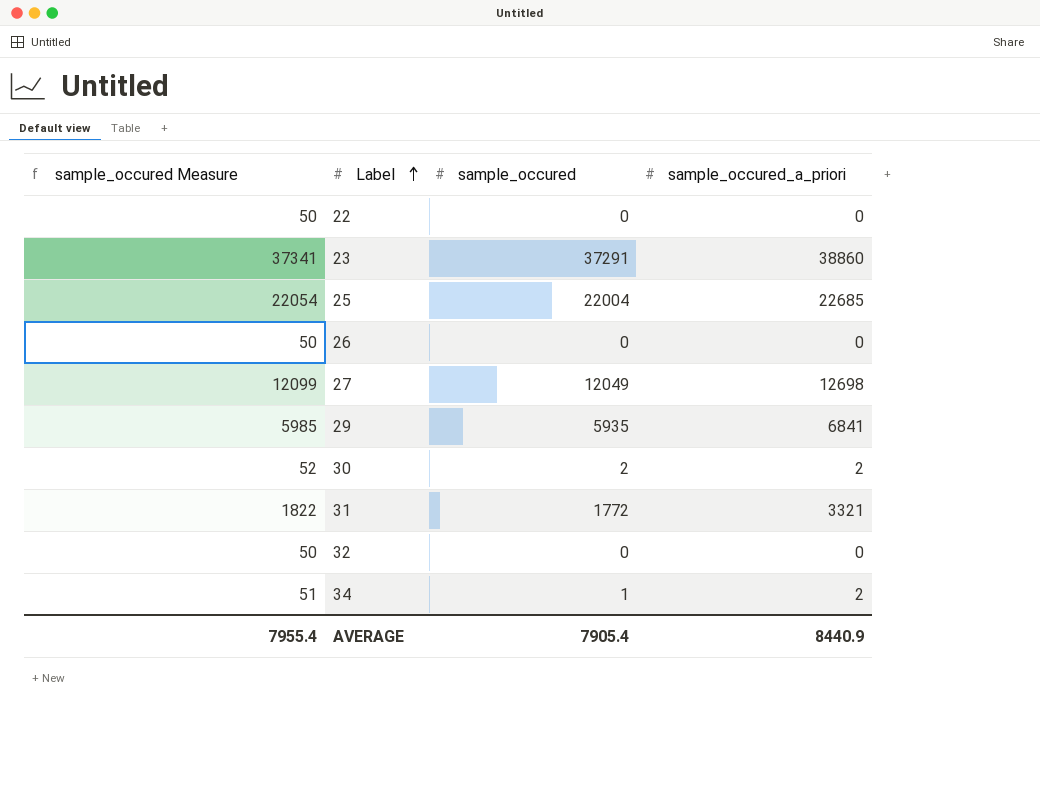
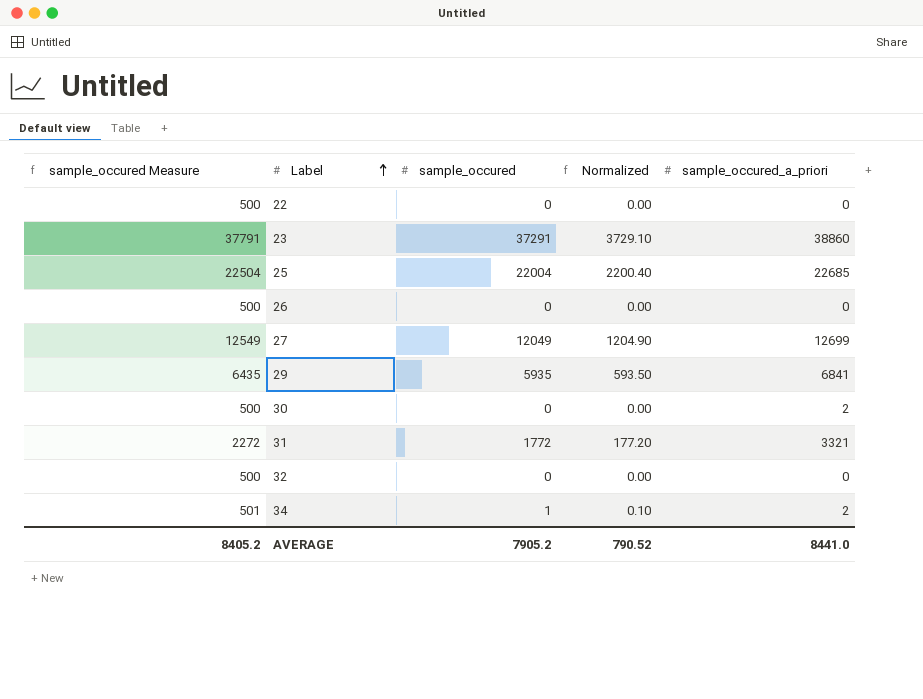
column sample_occured Measure | formula: [sample_occured] + 50 -> [sample_occured] + 500
column Normalized | formula: none -> [sample_occured] * 0.1
27 | sample_occured_a_priori: 12698 -> 12699
30 | sample_occured: 2 -> 0
AVERAGE | sample_occured Measure: 7955.4 -> 8405.2
AVERAGE | sample_occured: 7905.4 -> 7905.2
AVERAGE | sample_occured_a_priori: 8440.9 -> 8441.0

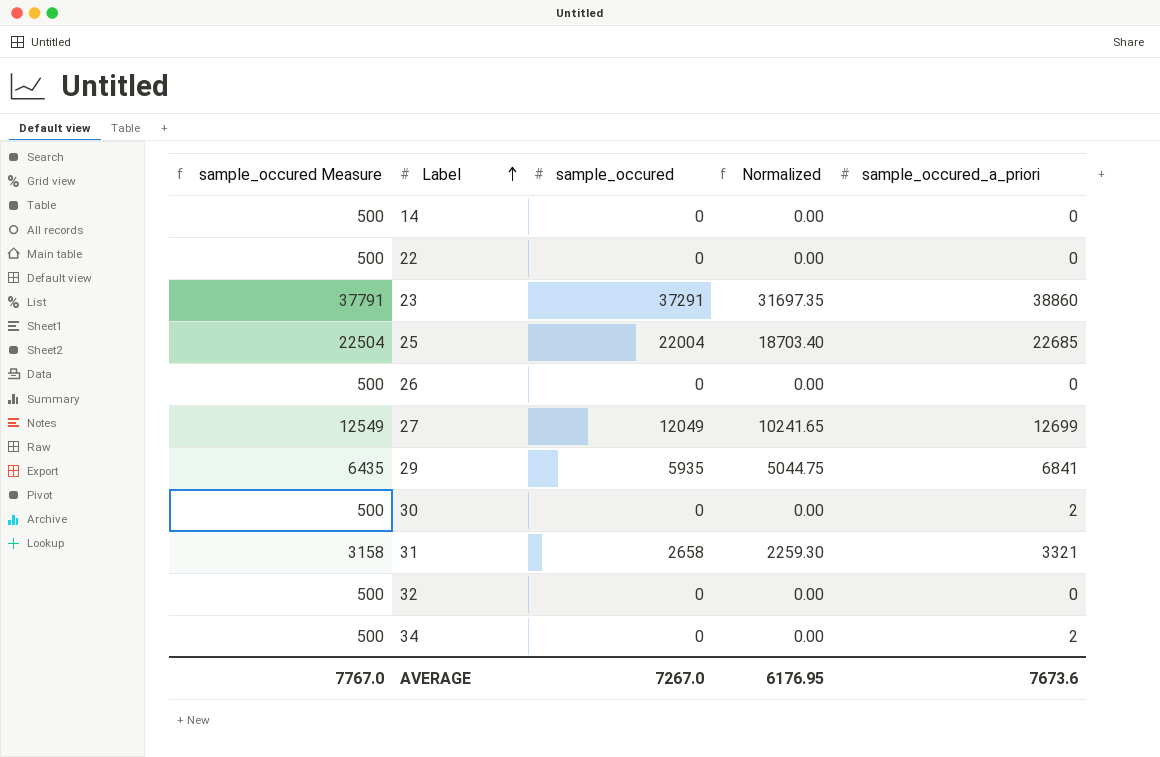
column Normalized | formula: [sample_occured] * 0.1 -> [sample_occured] * 0.85
row 14: none -> 500 | 0 | 0.00 | 0
31 | sample_occured Measure: 2272 -> 3158
31 | sample_occured: 1772 -> 2658
34 | sample_occured Measure: 501 -> 500
34 | sample_occured: 1 -> 0
AVERAGE | sample_occured Measure: 8405.2 -> 7767.0
AVERAGE | sample_occured: 7905.2 -> 7267.0
AVERAGE | Normalized: 790.52 -> 6176.95
AVERAGE | sample_occured_a_priori: 8441.0 -> 7673.6

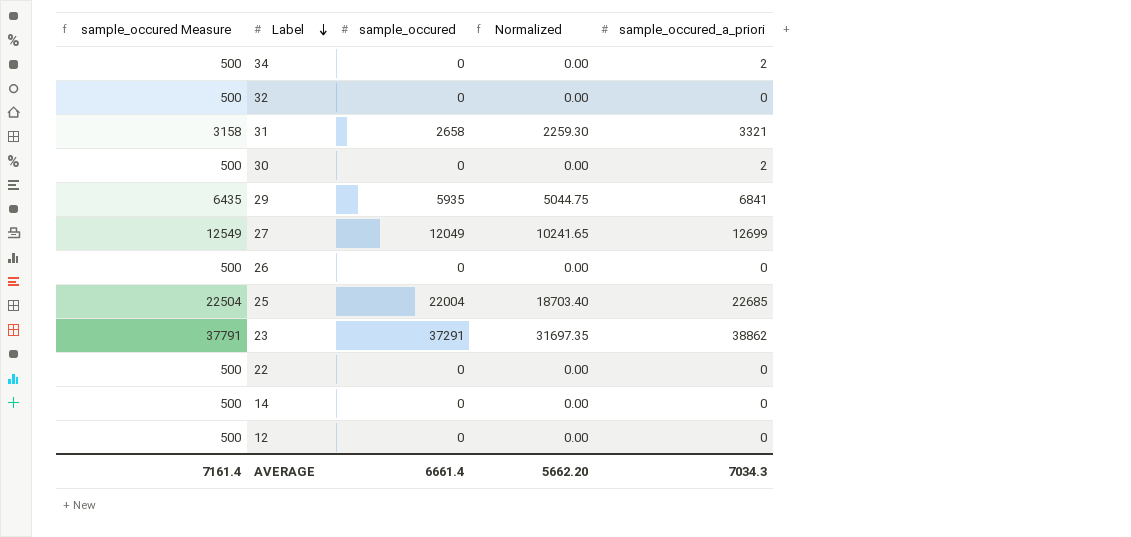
row order: Label ascending -> Label descending
23 | sample_occured_a_priori: 38860 -> 38862
row 12: none -> 500 | 0 | 0.00 | 0
AVERAGE | sample_occured Measure: 7767.0 -> 7161.4
AVERAGE | sample_occured: 7267.0 -> 6661.4
AVERAGE | Normalized: 6176.95 -> 5662.20
AVERAGE | sample_occured_a_priori: 7673.6 -> 7034.3

